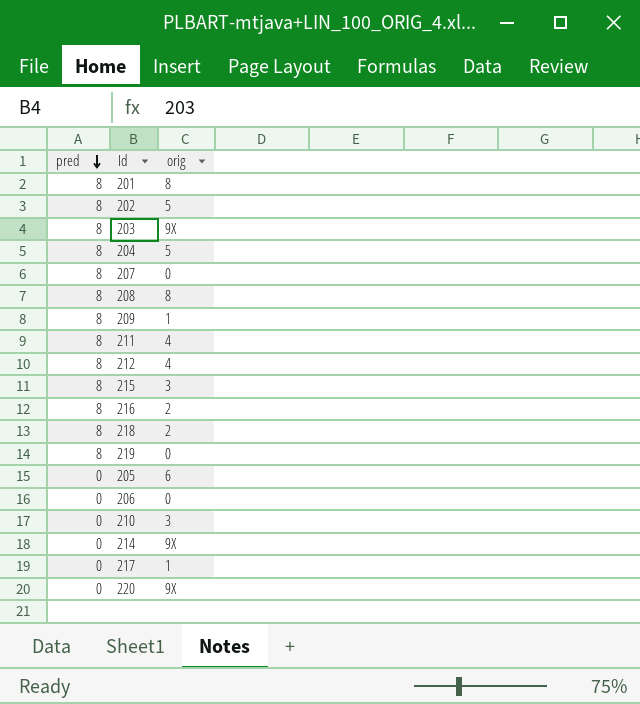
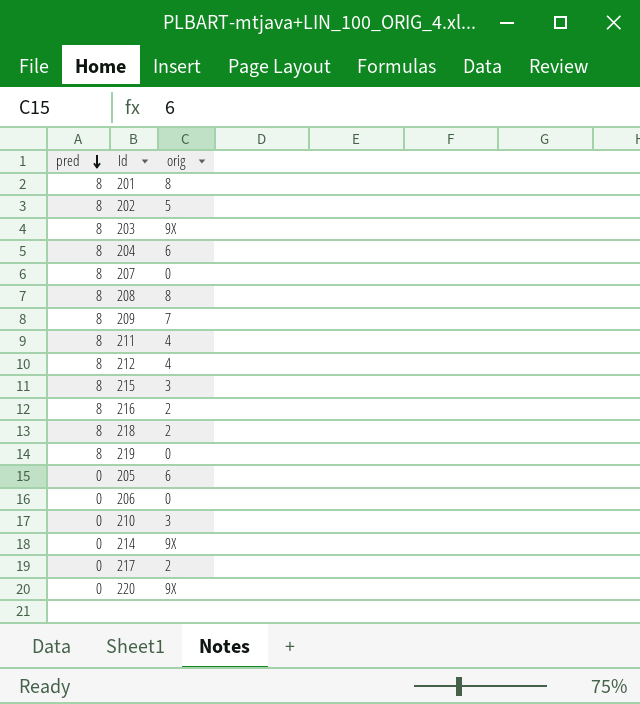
204 | orig: 5 -> 6
209 | orig: 1 -> 7
217 | orig: 1 -> 2

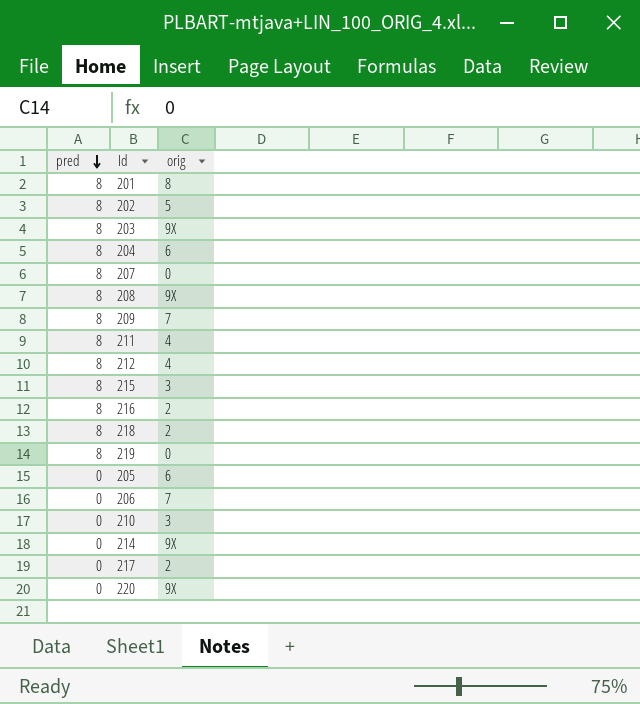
208 | orig: 8 -> 9X
206 | orig: 0 -> 7

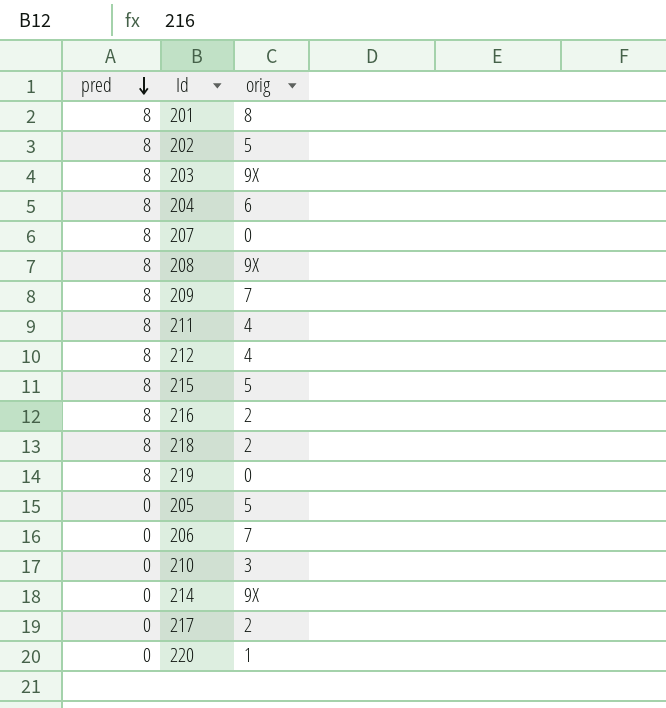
215 | orig: 3 -> 5
205 | orig: 6 -> 5
220 | orig: 9X -> 1

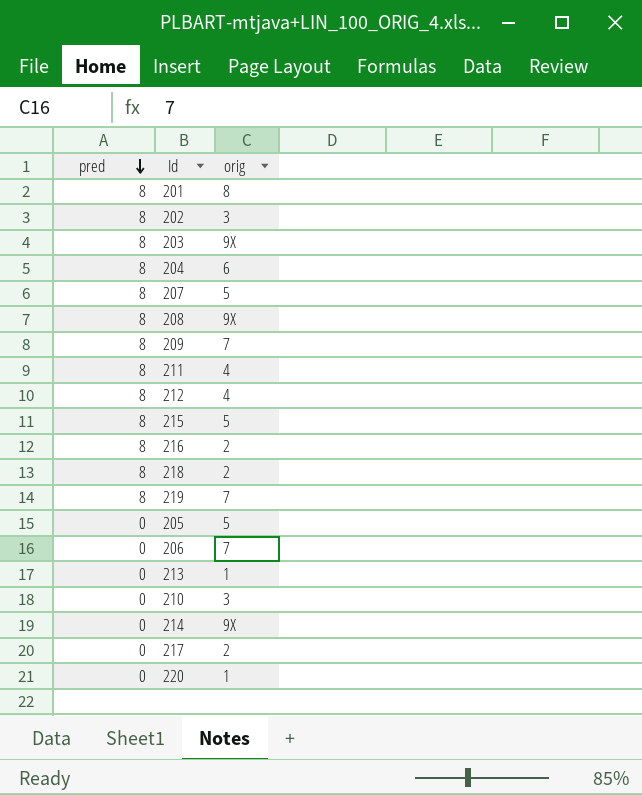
202 | orig: 5 -> 3
207 | orig: 0 -> 5
219 | orig: 0 -> 7
row 213: none -> 0 | 1

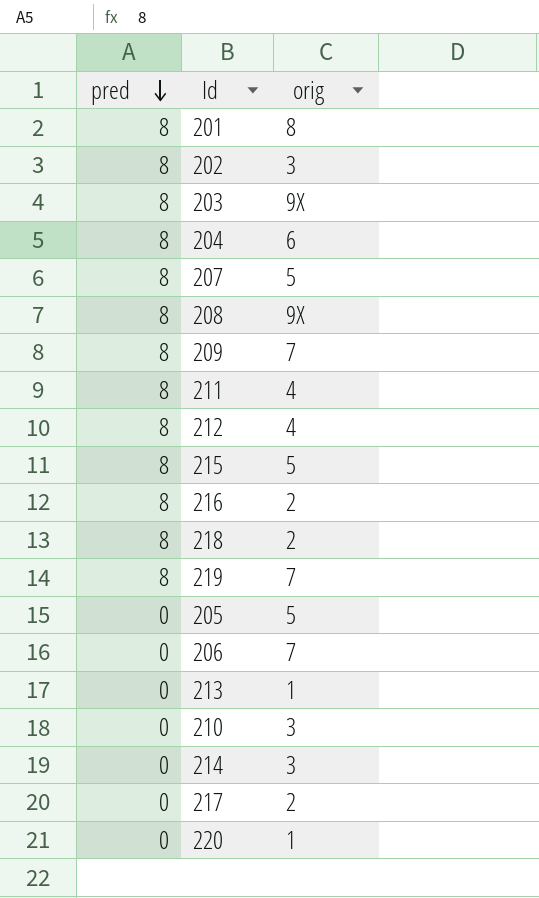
214 | orig: 9X -> 3

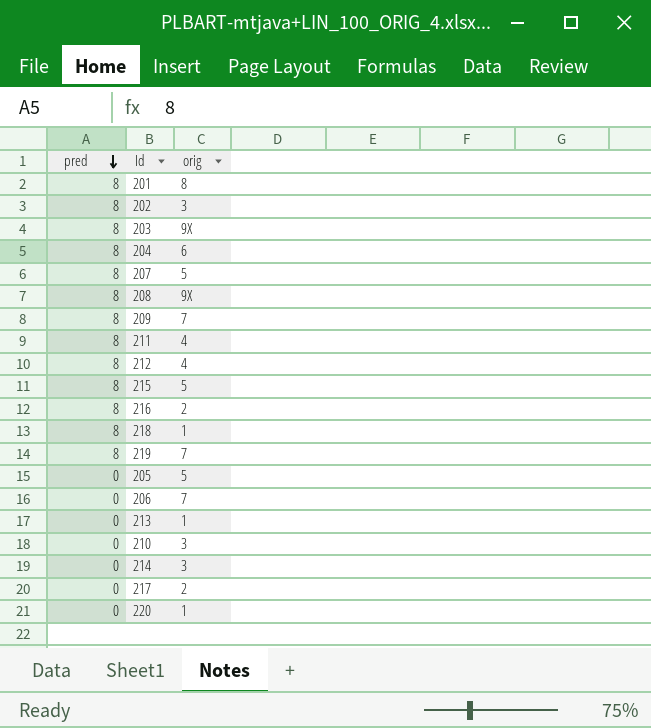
218 | orig: 2 -> 1

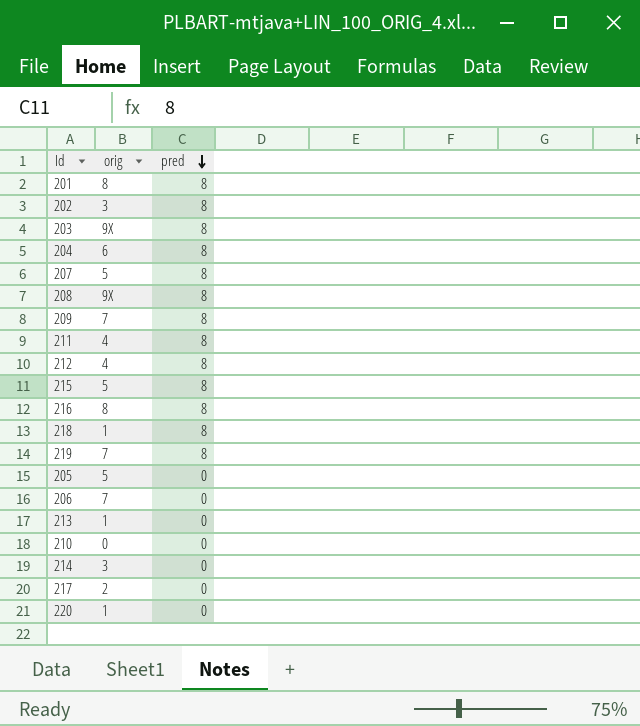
column pred | position: 1 -> 3
216 | orig: 2 -> 8
210 | orig: 3 -> 0

